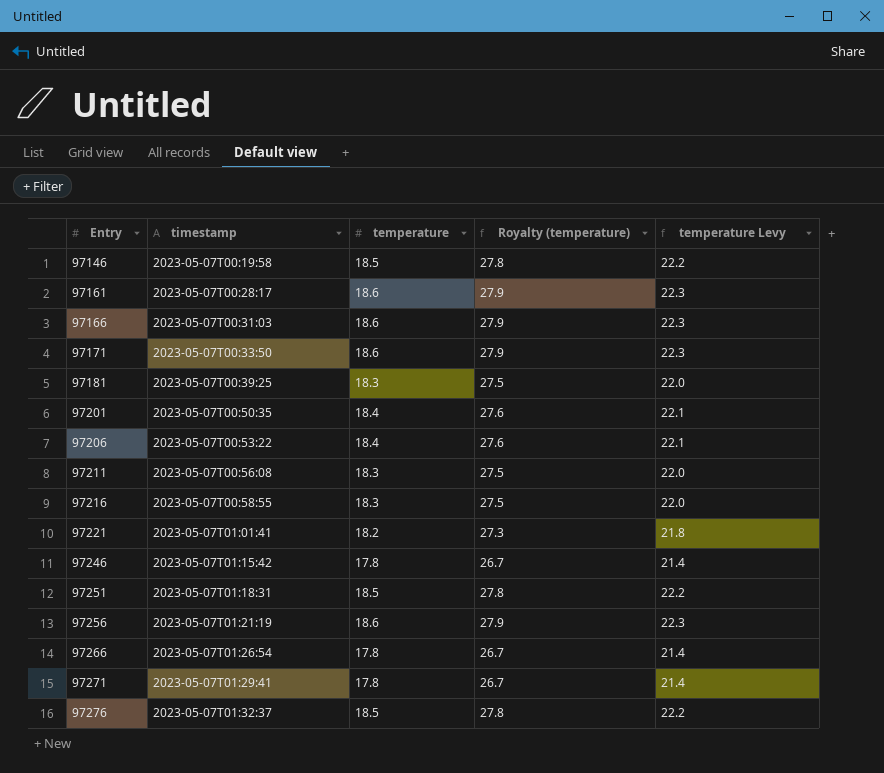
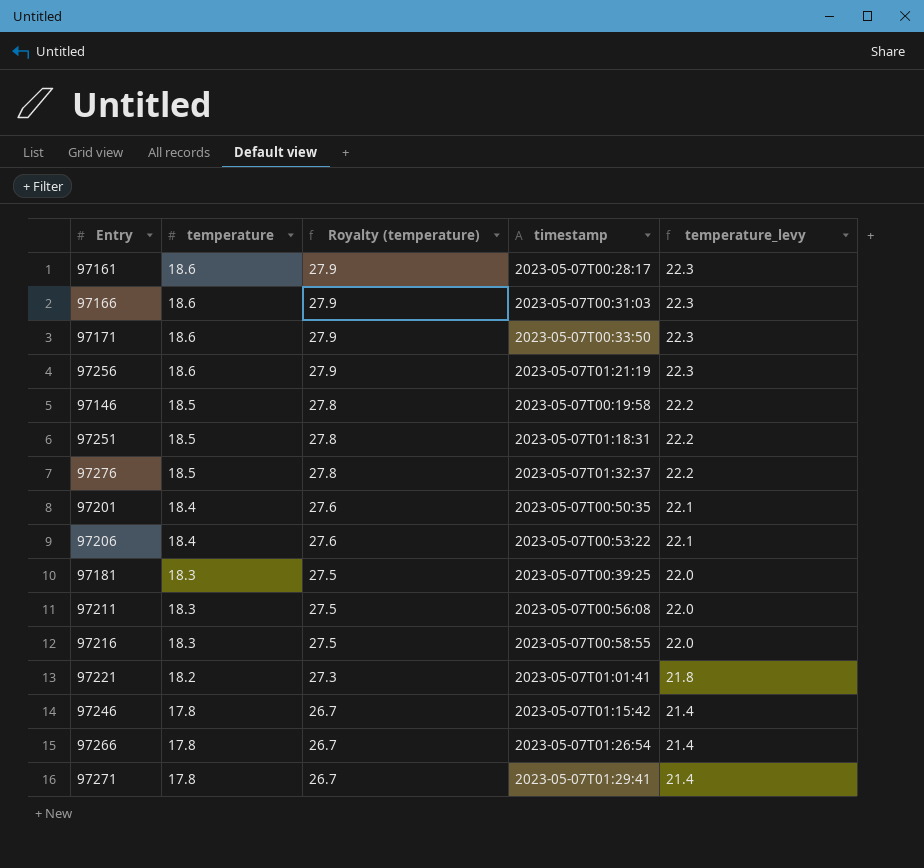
row order: Entry ascending -> temperature descending
column timestamp | position: 2 -> 4
column name: temperature Levy -> temperature_levy

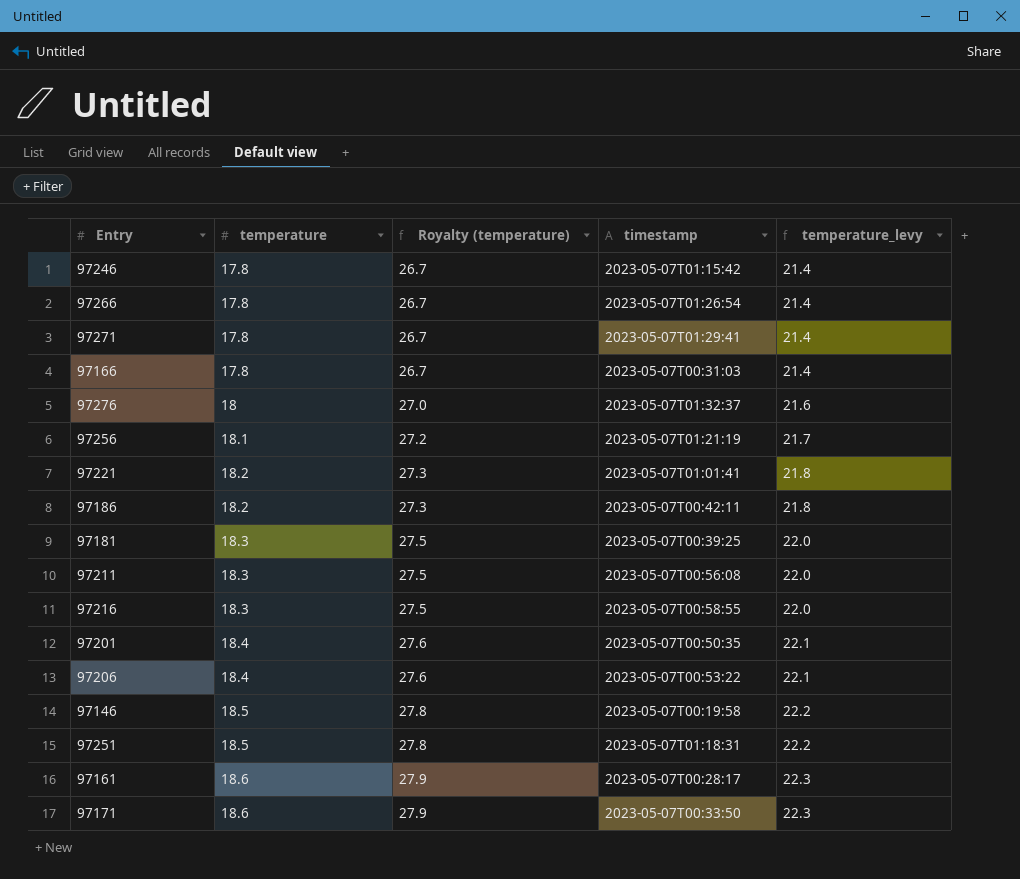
row order: temperature descending -> temperature ascending
97166 | temperature: 18.6 -> 17.8
97166 | Royalty (temperature): 27.9 -> 26.7
97166 | temperature_levy: 22.3 -> 21.4
97276 | temperature: 18.5 -> 18
97276 | Royalty (temperature): 27.8 -> 27.0
97276 | temperature_levy: 22.2 -> 21.6
97256 | temperature: 18.6 -> 18.1
97256 | Royalty (temperature): 27.9 -> 27.2
97256 | temperature_levy: 22.3 -> 21.7
row 97186: none -> 18.2 | 27.3 | 2023-05-07T00:42:11 | 21.8

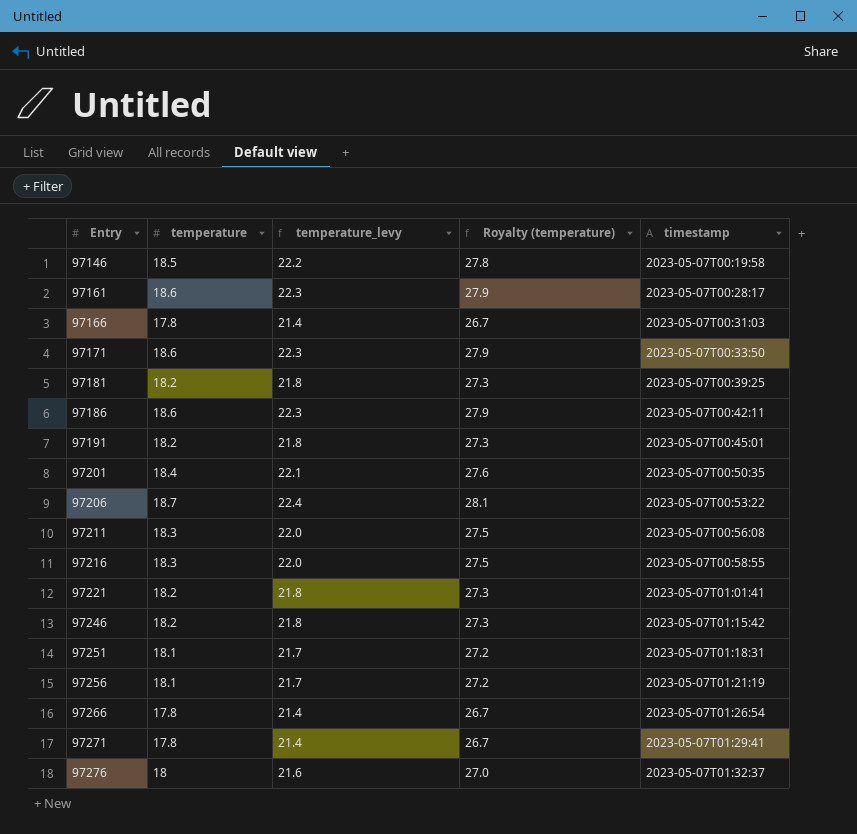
row order: temperature ascending -> Entry ascending
column temperature_levy | position: 5 -> 3
97181 | temperature: 18.3 -> 18.2
97181 | temperature_levy: 22.0 -> 21.8
97181 | Royalty (temperature): 27.5 -> 27.3
97186 | temperature: 18.2 -> 18.6
97186 | temperature_levy: 21.8 -> 22.3
97186 | Royalty (temperature): 27.3 -> 27.9
row 97191: none -> 18.2 | 21.8 | 27.3 | 2023-05-07T00:45:01
97206 | temperature: 18.4 -> 18.7
97206 | temperature_levy: 22.1 -> 22.4
97206 | Royalty (temperature): 27.6 -> 28.1
97246 | temperature: 17.8 -> 18.2
97246 | temperature_levy: 21.4 -> 21.8
97246 | Royalty (temperature): 26.7 -> 27.3
97251 | temperature: 18.5 -> 18.1
97251 | temperature_levy: 22.2 -> 21.7
97251 | Royalty (temperature): 27.8 -> 27.2

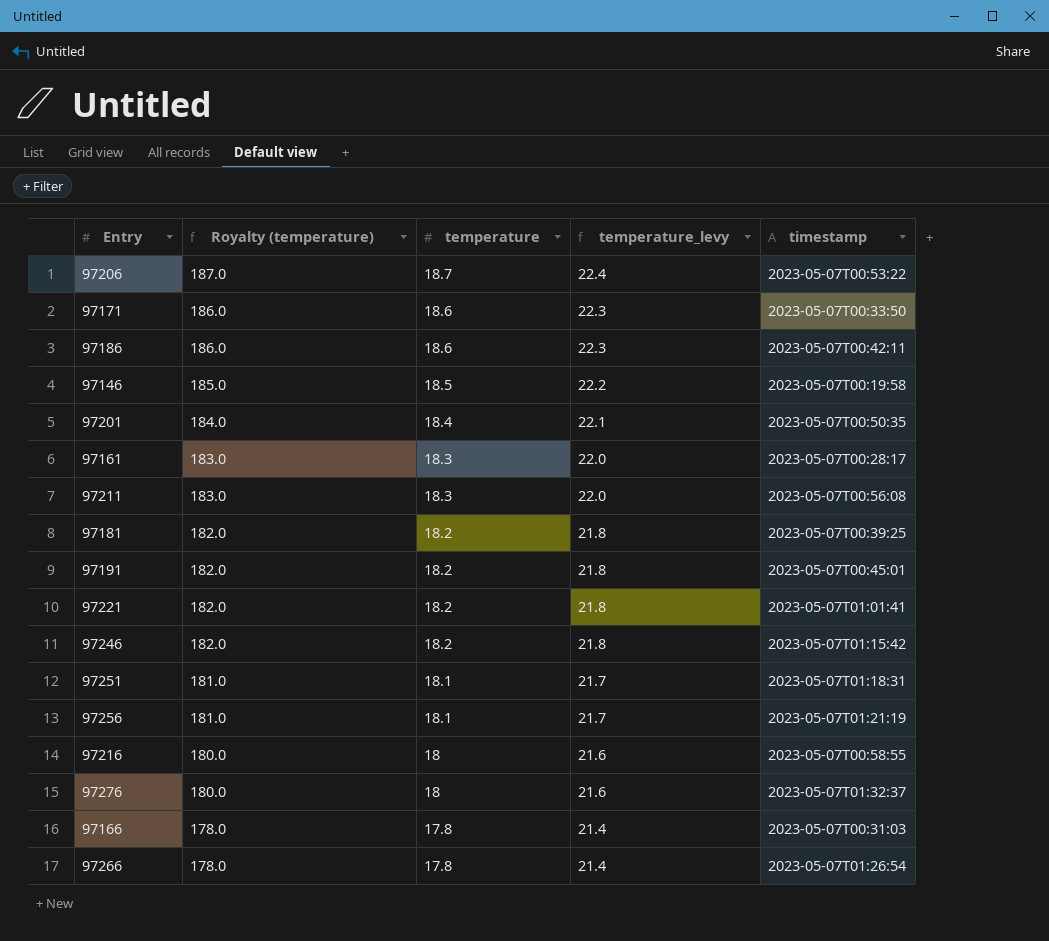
row order: Entry ascending -> Royalty (temperature) descending
column Royalty (temperature) | formula: [temperature] * 1.5 -> [temperature] * 10
column Royalty (temperature) | position: 4 -> 2
row 97271: 17.8 | 21.4 | 26.7 | 2023-05-07T01:29:41 -> none
97161 | temperature: 18.6 -> 18.3
97161 | temperature_levy: 22.3 -> 22.0
97216 | temperature: 18.3 -> 18
97216 | temperature_levy: 22.0 -> 21.6

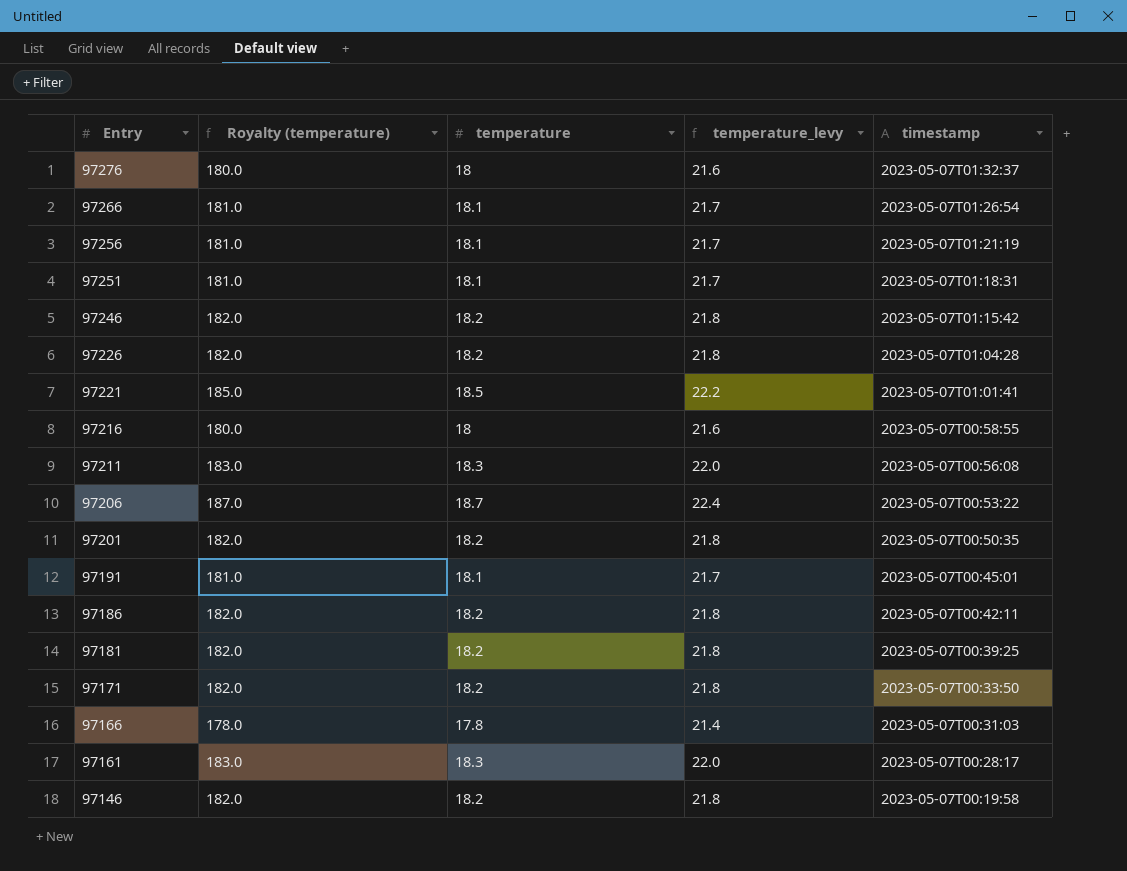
row order: Royalty (temperature) descending -> Entry descending
97266 | Royalty (temperature): 178.0 -> 181.0
97266 | temperature: 17.8 -> 18.1
97266 | temperature_levy: 21.4 -> 21.7
row 97226: none -> 182.0 | 18.2 | 21.8 | 2023-05-07T01:04:28
97221 | Royalty (temperature): 182.0 -> 185.0
97221 | temperature: 18.2 -> 18.5
97221 | temperature_levy: 21.8 -> 22.2
97201 | Royalty (temperature): 184.0 -> 182.0
97201 | temperature: 18.4 -> 18.2
97201 | temperature_levy: 22.1 -> 21.8
97191 | Royalty (temperature): 182.0 -> 181.0
97191 | temperature: 18.2 -> 18.1
97191 | temperature_levy: 21.8 -> 21.7
97186 | Royalty (temperature): 186.0 -> 182.0
97186 | temperature: 18.6 -> 18.2
97186 | temperature_levy: 22.3 -> 21.8
97171 | Royalty (temperature): 186.0 -> 182.0
97171 | temperature: 18.6 -> 18.2
97171 | temperature_levy: 22.3 -> 21.8
97146 | Royalty (temperature): 185.0 -> 182.0
97146 | temperature: 18.5 -> 18.2
97146 | temperature_levy: 22.2 -> 21.8

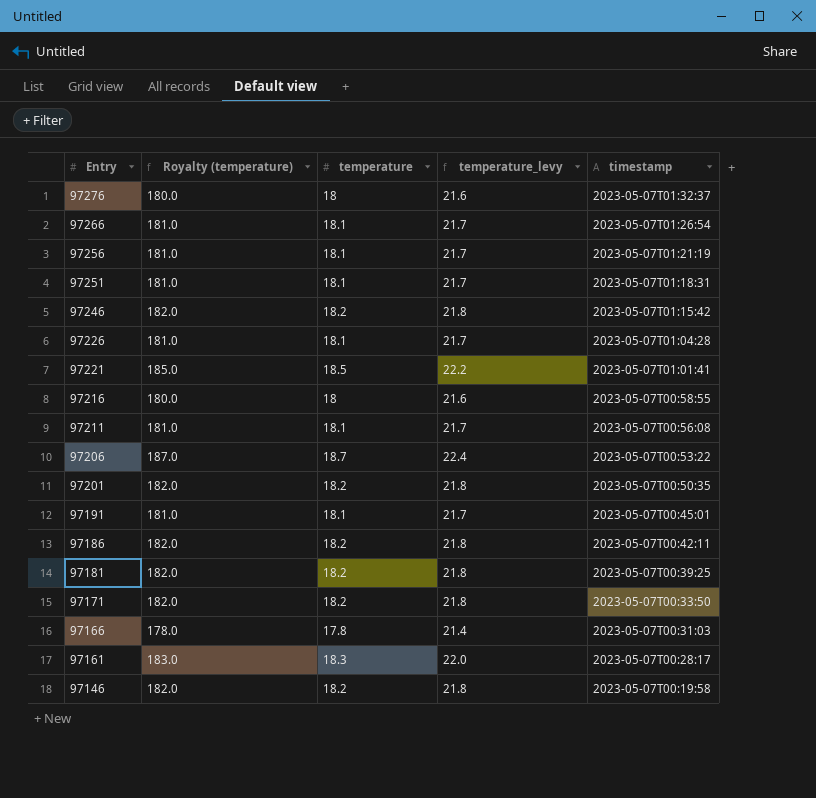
97226 | Royalty (temperature): 182.0 -> 181.0
97226 | temperature: 18.2 -> 18.1
97226 | temperature_levy: 21.8 -> 21.7
97211 | Royalty (temperature): 183.0 -> 181.0
97211 | temperature: 18.3 -> 18.1
97211 | temperature_levy: 22.0 -> 21.7

